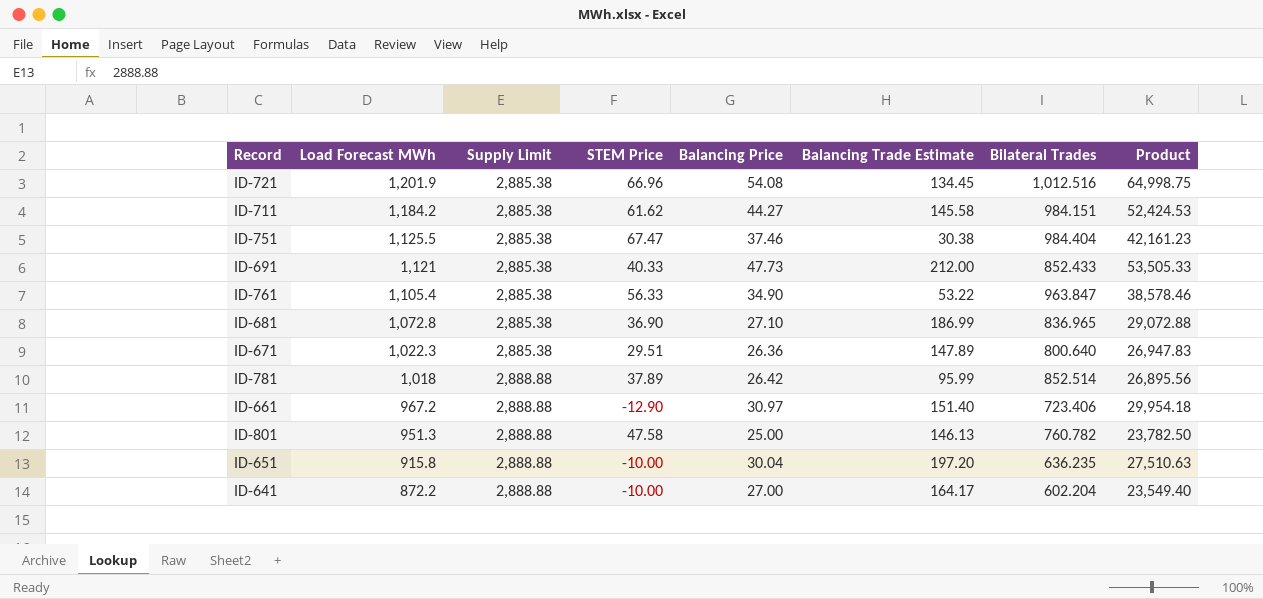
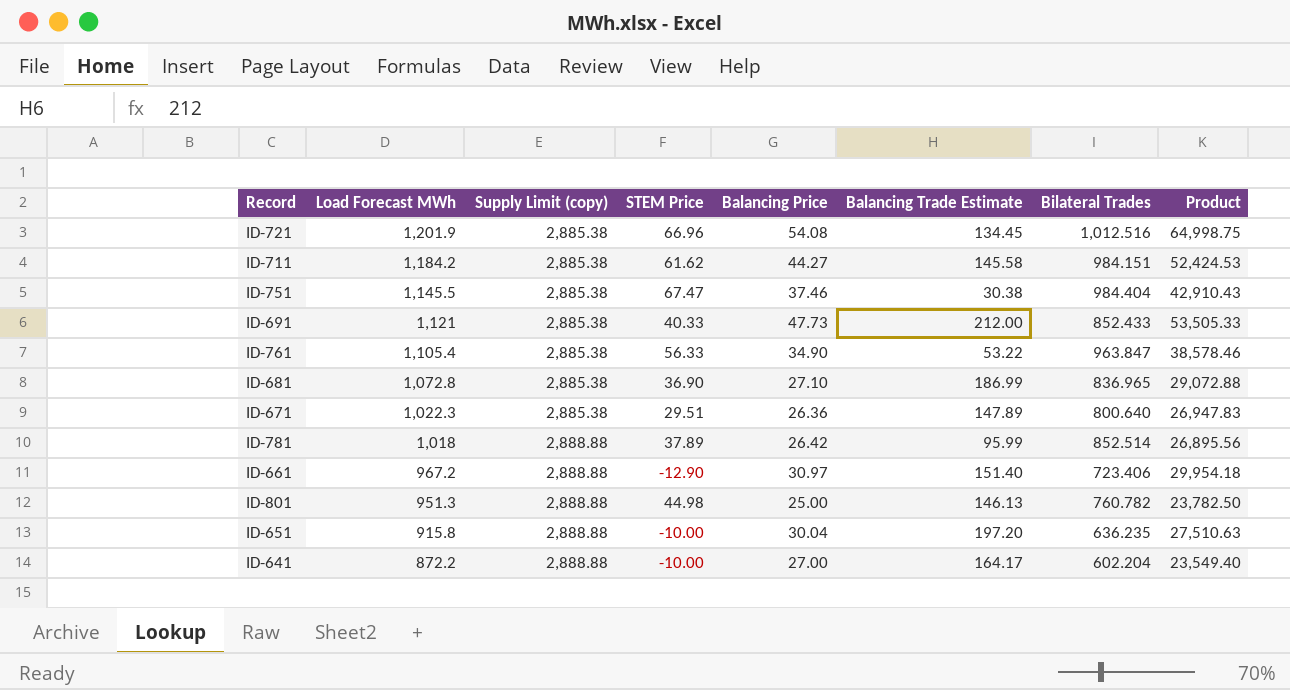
column name: Supply Limit -> Supply Limit (copy)
ID-751 | Load Forecast MWh: 1,125.5 -> 1,145.5
ID-751 | Product: 42,161.23 -> 42,910.43
ID-801 | STEM Price: 47.58 -> 44.98

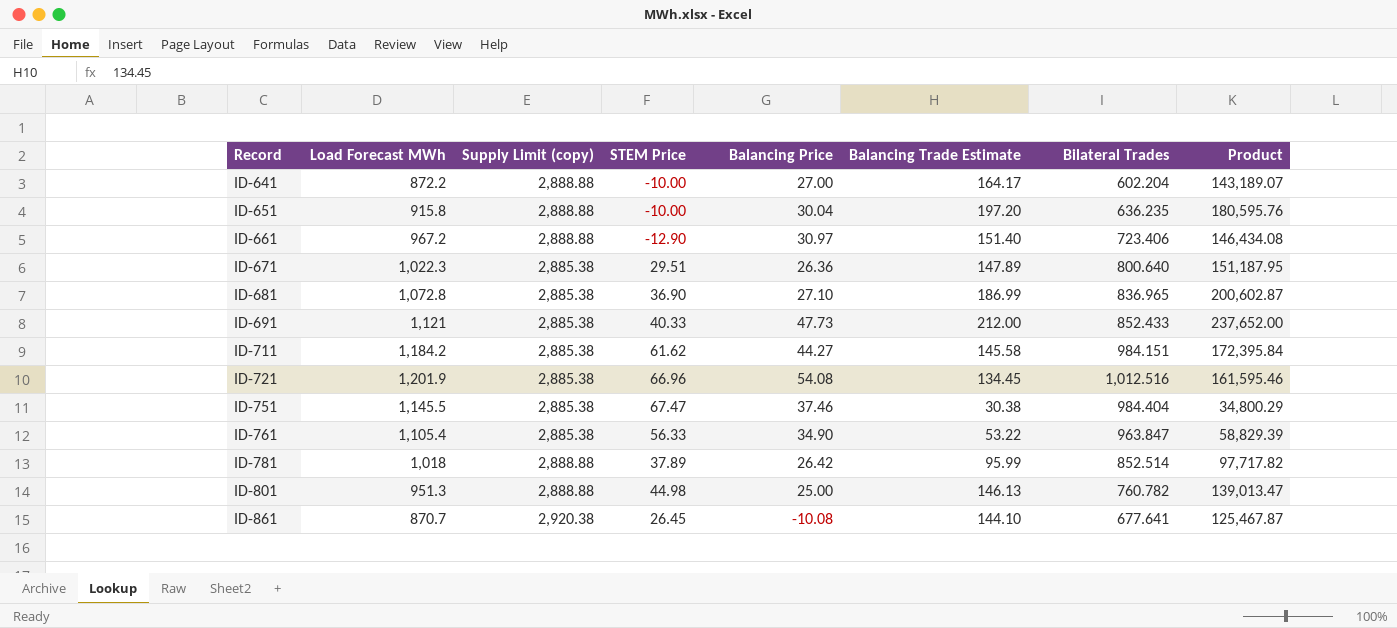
row order: Load Forecast MWh descending -> Record ascending
column Product | formula: [Load Forecast MWh] * [Balancing Price] -> [Load Forecast MWh] * [Balancing Trade Estimate]
row ID-861: none -> 870.7 | 2,920.38 | 26.45 | -10.08 | 144.10 | 677.641 | 125,467.87

